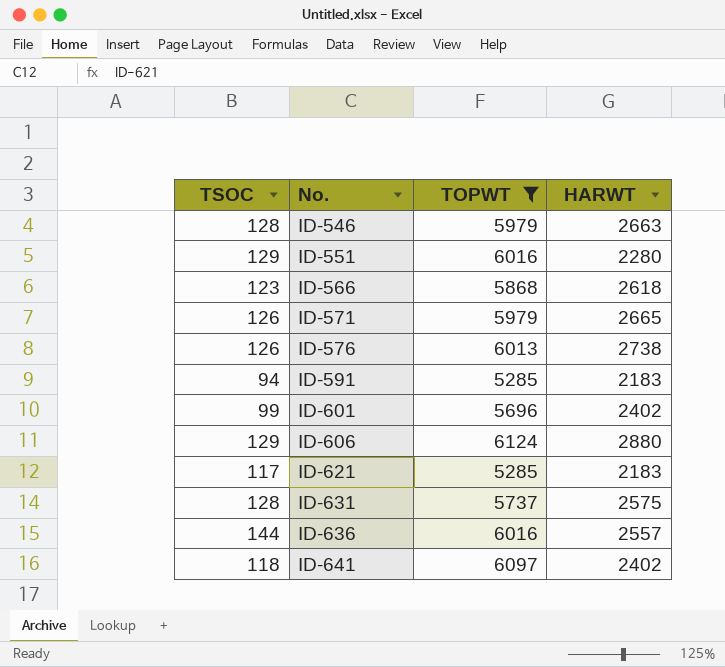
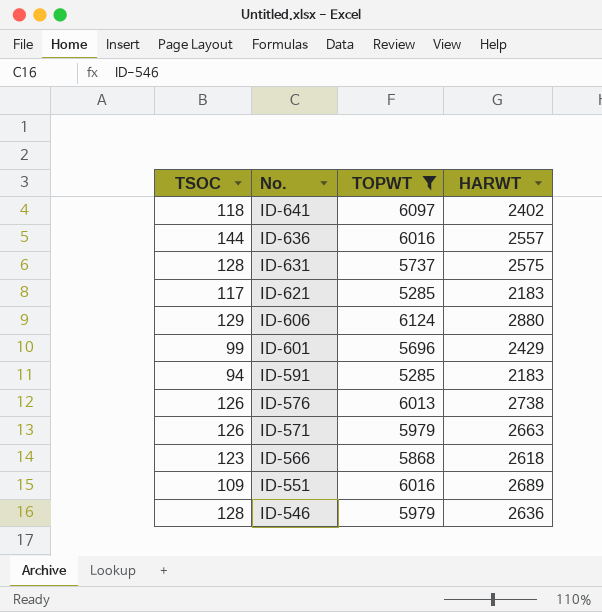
row order: No. ascending -> No. descending
ID-601 | HARWT: 2402 -> 2429
ID-571 | HARWT: 2665 -> 2663
ID-551 | TSOC: 129 -> 109
ID-551 | HARWT: 2280 -> 2689
ID-546 | HARWT: 2663 -> 2636

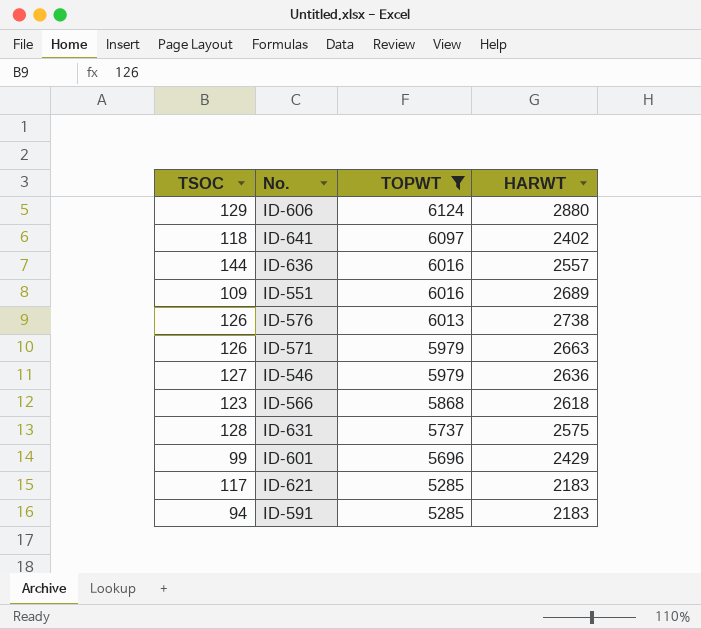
row order: No. descending -> TOPWT descending
ID-546 | TSOC: 128 -> 127

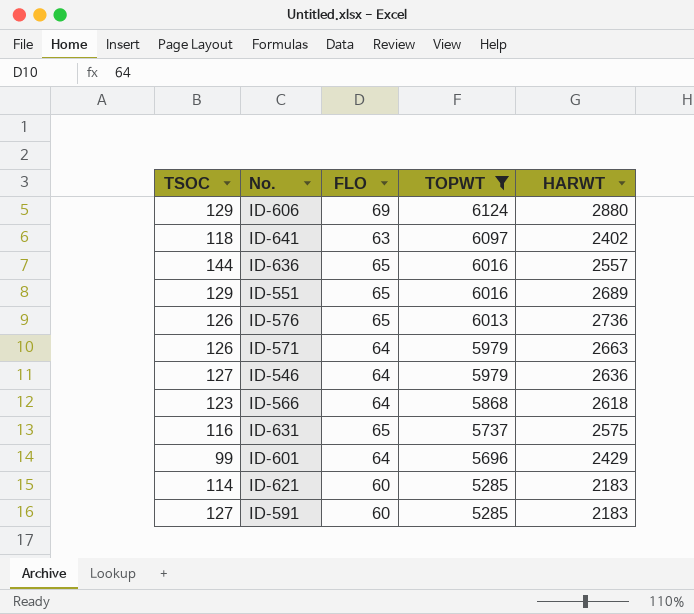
column FLO | position: none -> 3
ID-551 | TSOC: 109 -> 129
ID-576 | HARWT: 2738 -> 2736
ID-631 | TSOC: 128 -> 116
ID-621 | TSOC: 117 -> 114
ID-591 | TSOC: 94 -> 127

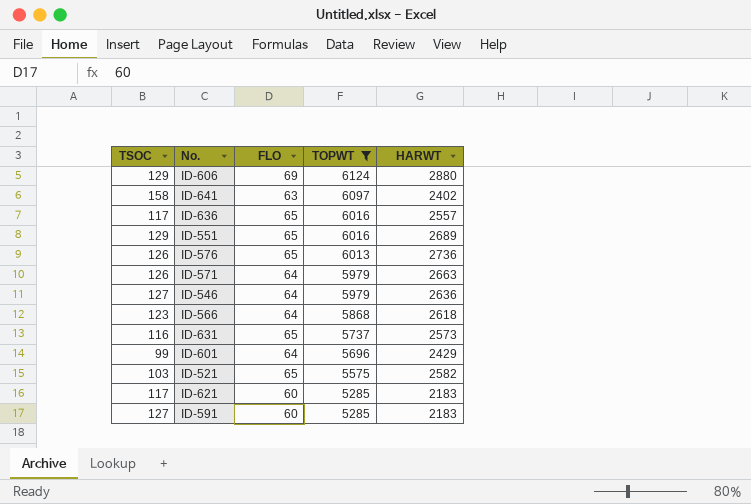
ID-641 | TSOC: 118 -> 158
ID-636 | TSOC: 144 -> 117
ID-631 | HARWT: 2575 -> 2573
row ID-521: none -> 103 | 65 | 5575 | 2582
ID-621 | TSOC: 114 -> 117

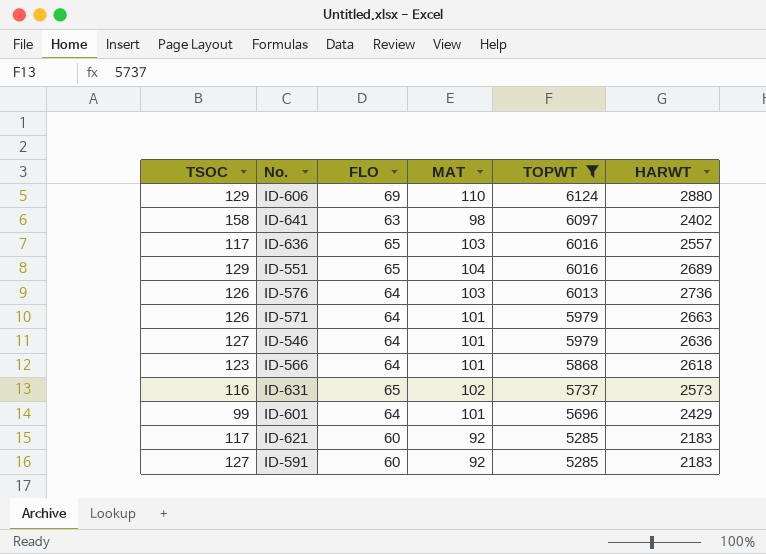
column MAT | position: none -> 4
row ID-521: 103 | 65 | 5575 | 2582 -> none
ID-576 | FLO: 65 -> 64

